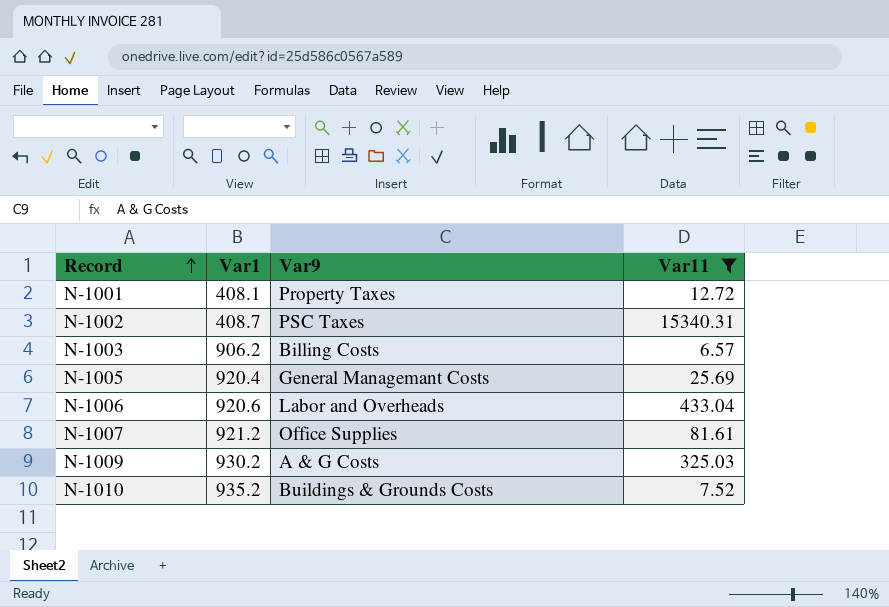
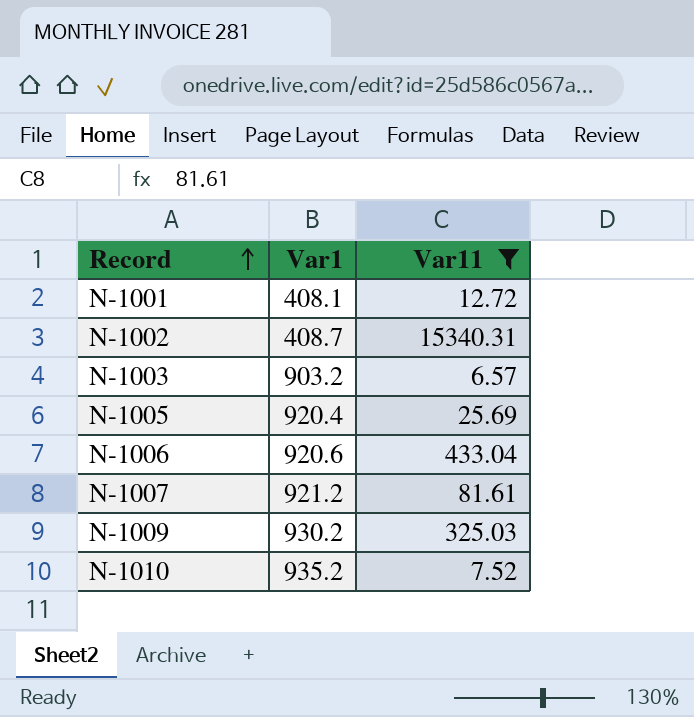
column Var9 | position: 3 -> none
N-1003 | Var1: 906.2 -> 903.2

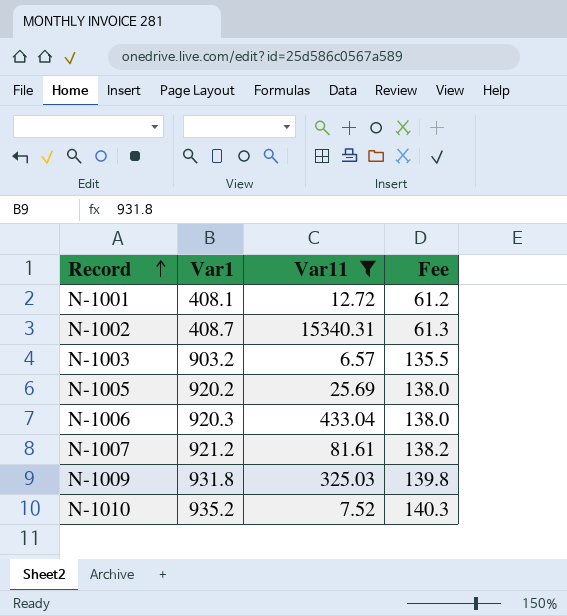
column Fee | formula: none -> [Var1] * 0.15
N-1005 | Var1: 920.4 -> 920.2
N-1006 | Var1: 920.6 -> 920.3
N-1009 | Var1: 930.2 -> 931.8

